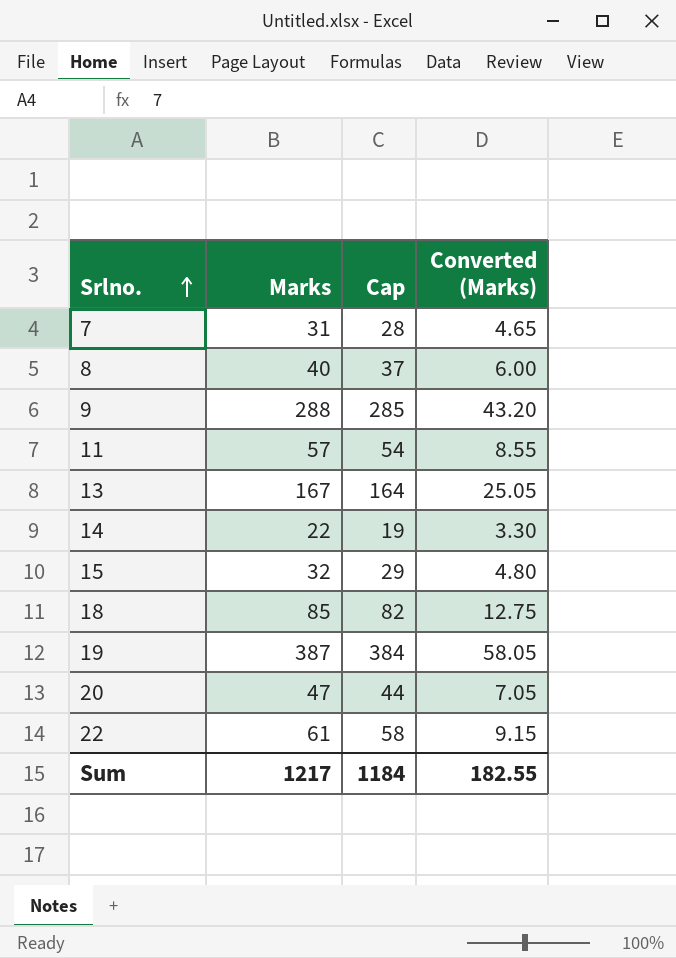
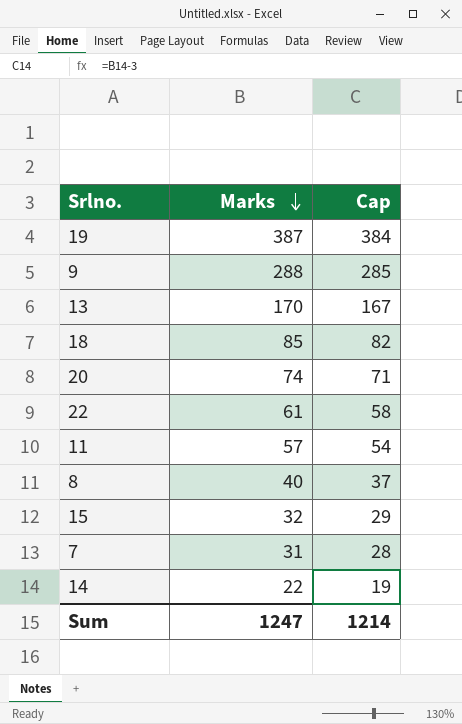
row order: Srlno. ascending -> Marks descending
column Converted (Marks) | formula: [Marks] * 0.15 -> none
13 | Marks: 167 -> 170
13 | Cap: 164 -> 167
20 | Marks: 47 -> 74
20 | Cap: 44 -> 71
Sum | Marks: 1217 -> 1247
Sum | Cap: 1184 -> 1214

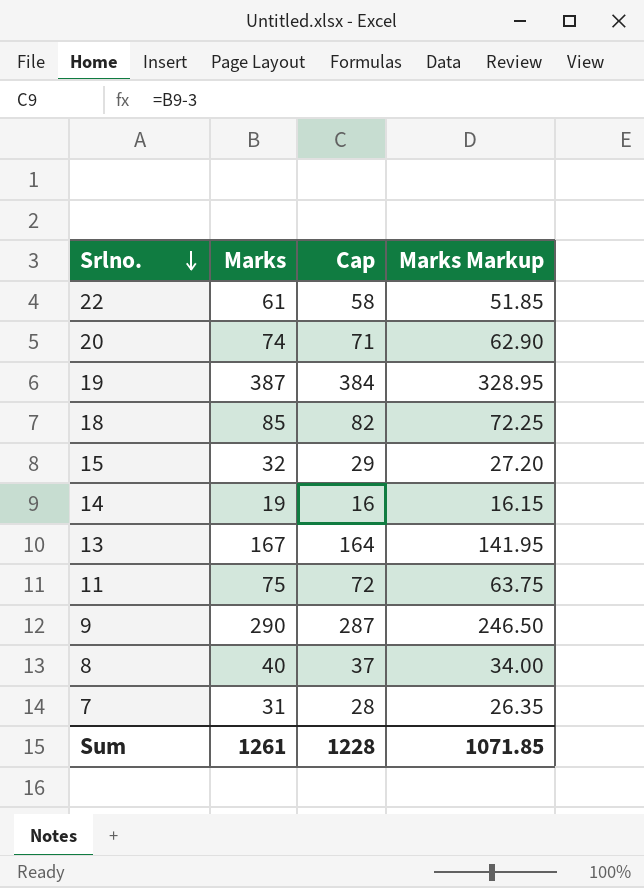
row order: Marks descending -> Srlno. descending
column Marks Markup | formula: none -> [Marks] * 0.85
14 | Marks: 22 -> 19
14 | Cap: 19 -> 16
13 | Marks: 170 -> 167
13 | Cap: 167 -> 164
11 | Marks: 57 -> 75
11 | Cap: 54 -> 72
9 | Marks: 288 -> 290
9 | Cap: 285 -> 287
Sum | Marks: 1247 -> 1261
Sum | Cap: 1214 -> 1228

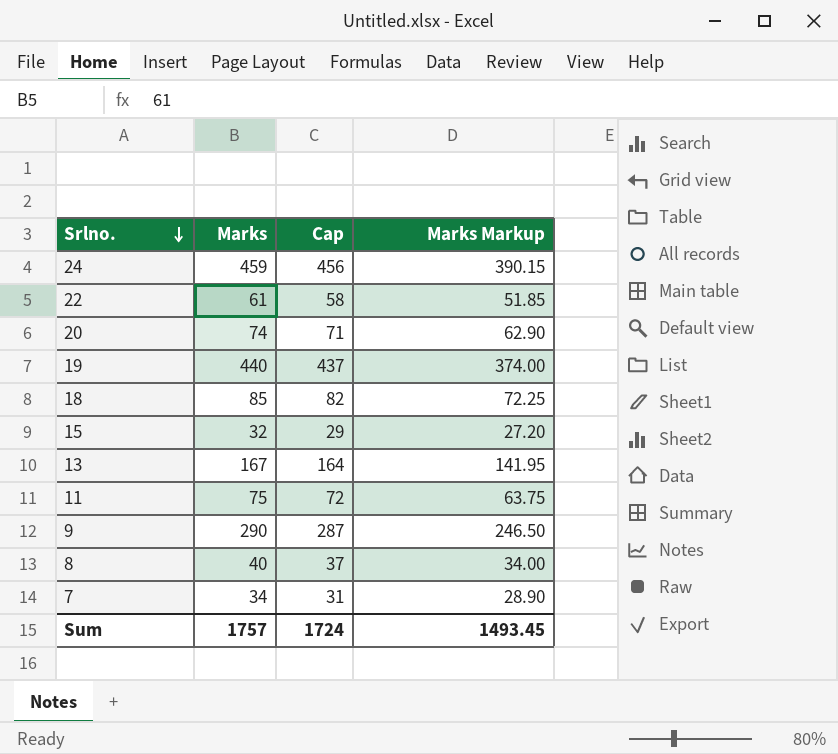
row 14: 19 | 16 | 16.15 -> none
row 24: none -> 459 | 456 | 390.15
19 | Marks: 387 -> 440
19 | Cap: 384 -> 437
19 | Marks Markup: 328.95 -> 374.00
7 | Marks: 31 -> 34
7 | Cap: 28 -> 31
7 | Marks Markup: 26.35 -> 28.90
Sum | Marks: 1261 -> 1757
Sum | Cap: 1228 -> 1724
Sum | Marks Markup: 1071.85 -> 1493.45

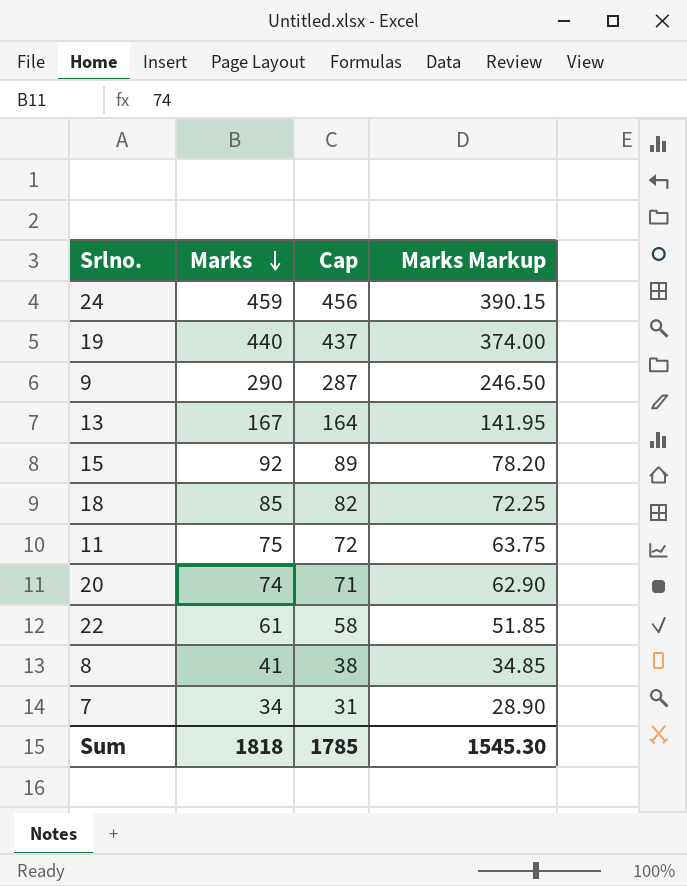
row order: Srlno. descending -> Marks descending
15 | Marks: 32 -> 92
15 | Cap: 29 -> 89
15 | Marks Markup: 27.20 -> 78.20
8 | Marks: 40 -> 41
8 | Cap: 37 -> 38
8 | Marks Markup: 34.00 -> 34.85
Sum | Marks: 1757 -> 1818
Sum | Cap: 1724 -> 1785
Sum | Marks Markup: 1493.45 -> 1545.30

